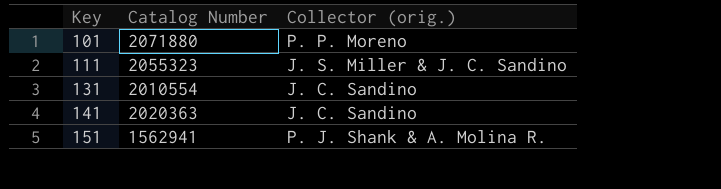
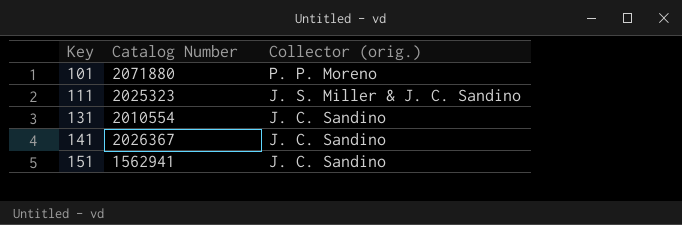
111 | Catalog Number: 2055323 -> 2025323
141 | Catalog Number: 2020363 -> 2026367
151 | Collector (orig.): P. J. Shank & A. Molina R. -> J. C. Sandino

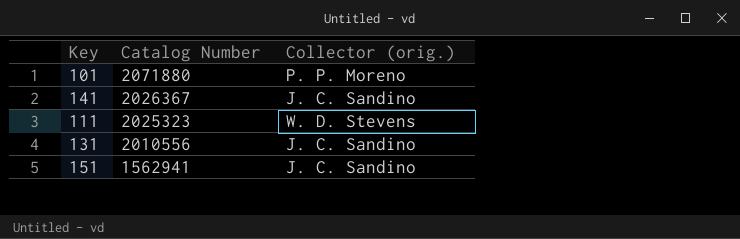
row order: Key ascending -> Catalog Number descending
111 | Collector (orig.): J. S. Miller & J. C. Sandino -> W. D. Stevens
131 | Catalog Number: 2010554 -> 2010556

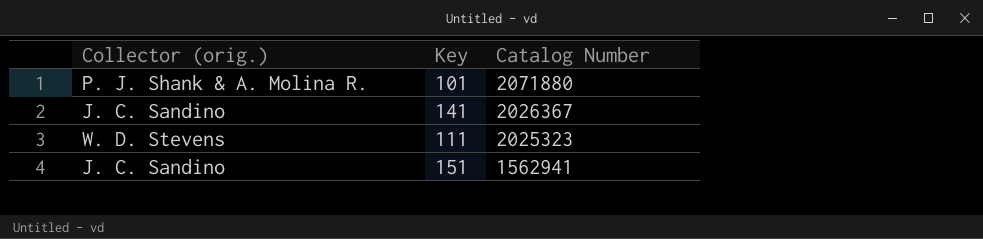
column Collector (orig.) | position: 3 -> 1
row 131: 2010556 | J. C. Sandino -> none
101 | Collector (orig.): P. P. Moreno -> P. J. Shank & A. Molina R.

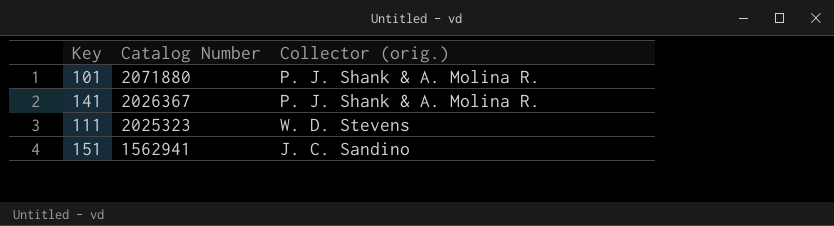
column Collector (orig.) | position: 1 -> 3
141 | Collector (orig.): J. C. Sandino -> P. J. Shank & A. Molina R.

